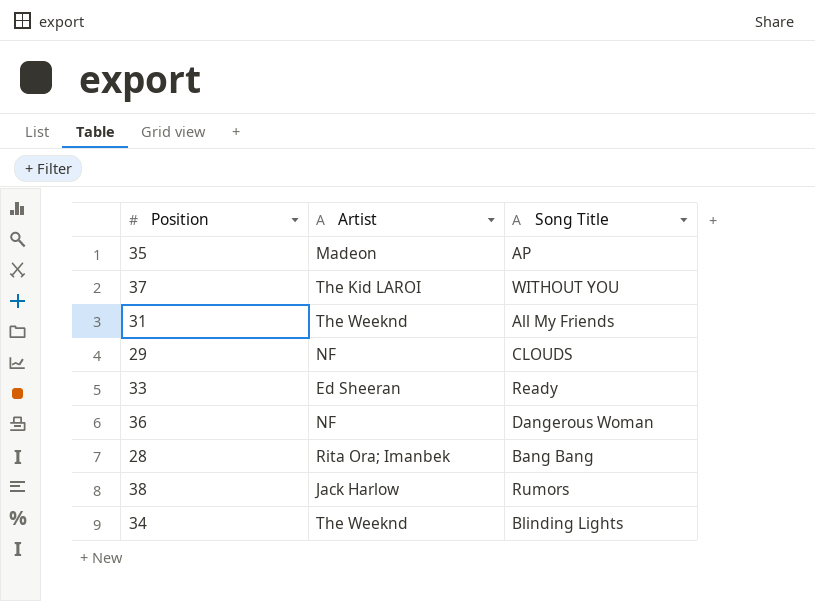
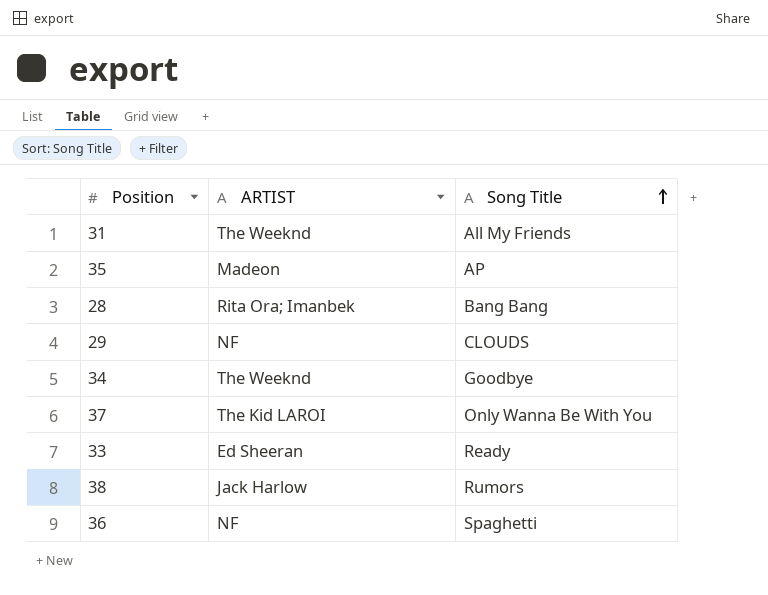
row order: none -> Song Title ascending
column name: Artist -> ARTIST
34 | Song Title: Blinding Lights -> Goodbye
37 | Song Title: WITHOUT YOU -> Only Wanna Be With You
36 | Song Title: Dangerous Woman -> Spaghetti

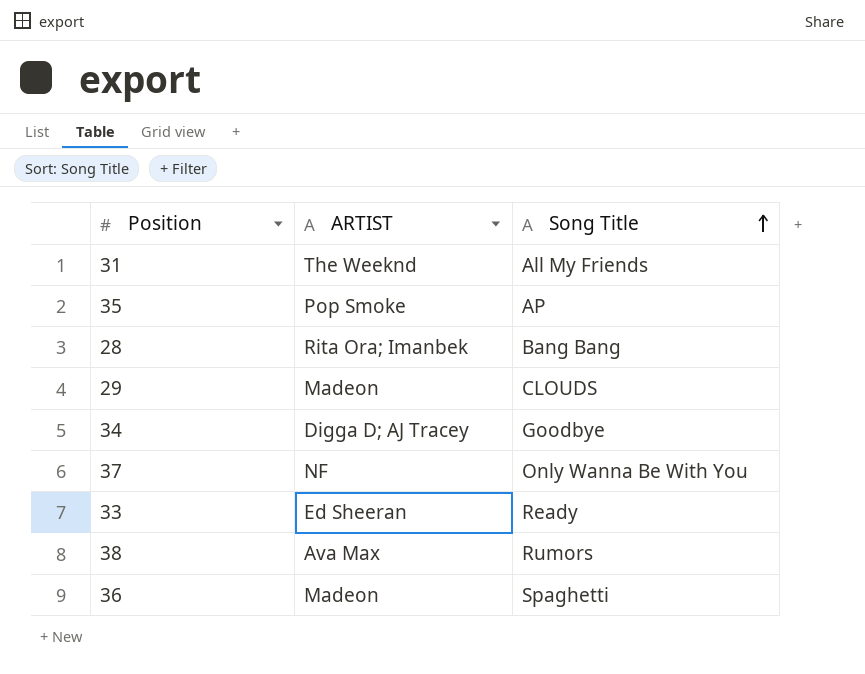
35 | ARTIST: Madeon -> Pop Smoke
29 | ARTIST: NF -> Madeon
34 | ARTIST: The Weeknd -> Digga D; AJ Tracey
37 | ARTIST: The Kid LAROI -> NF
38 | ARTIST: Jack Harlow -> Ava Max
36 | ARTIST: NF -> Madeon

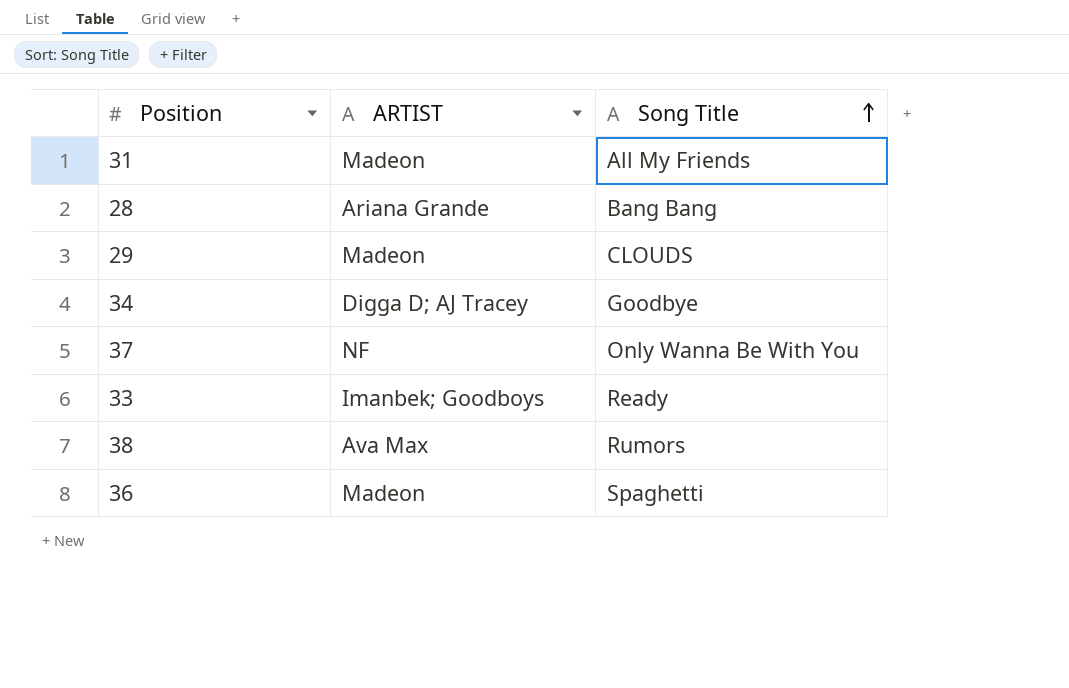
row 35: Pop Smoke | AP -> none
31 | ARTIST: The Weeknd -> Madeon
28 | ARTIST: Rita Ora; Imanbek -> Ariana Grande
33 | ARTIST: Ed Sheeran -> Imanbek; Goodboys

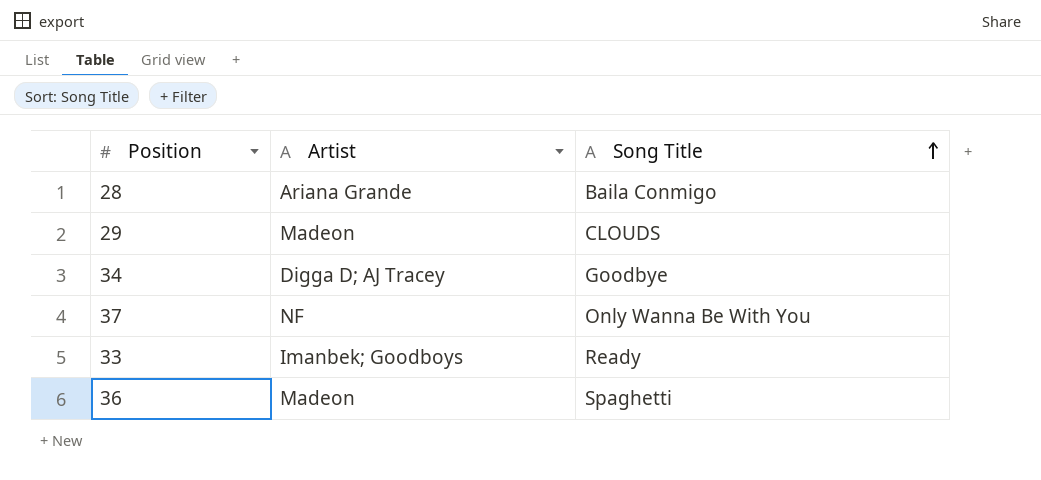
column name: ARTIST -> Artist
row 31: Madeon | All My Friends -> none
row 38: Ava Max | Rumors -> none
28 | Song Title: Bang Bang -> Baila Conmigo

